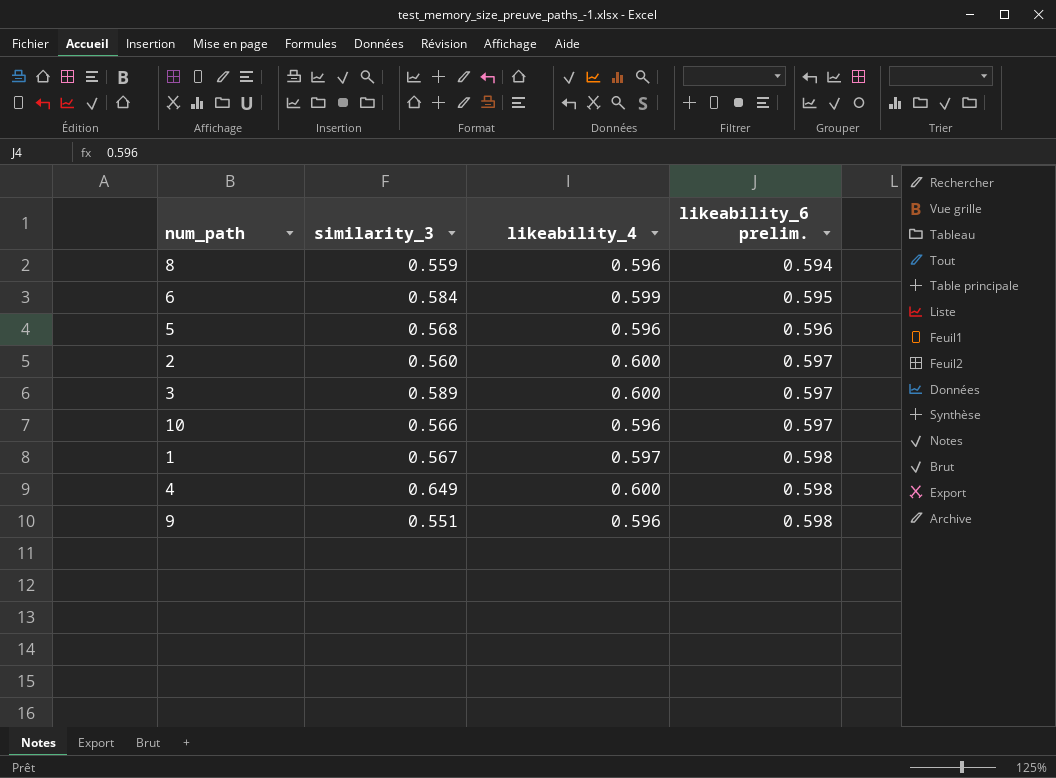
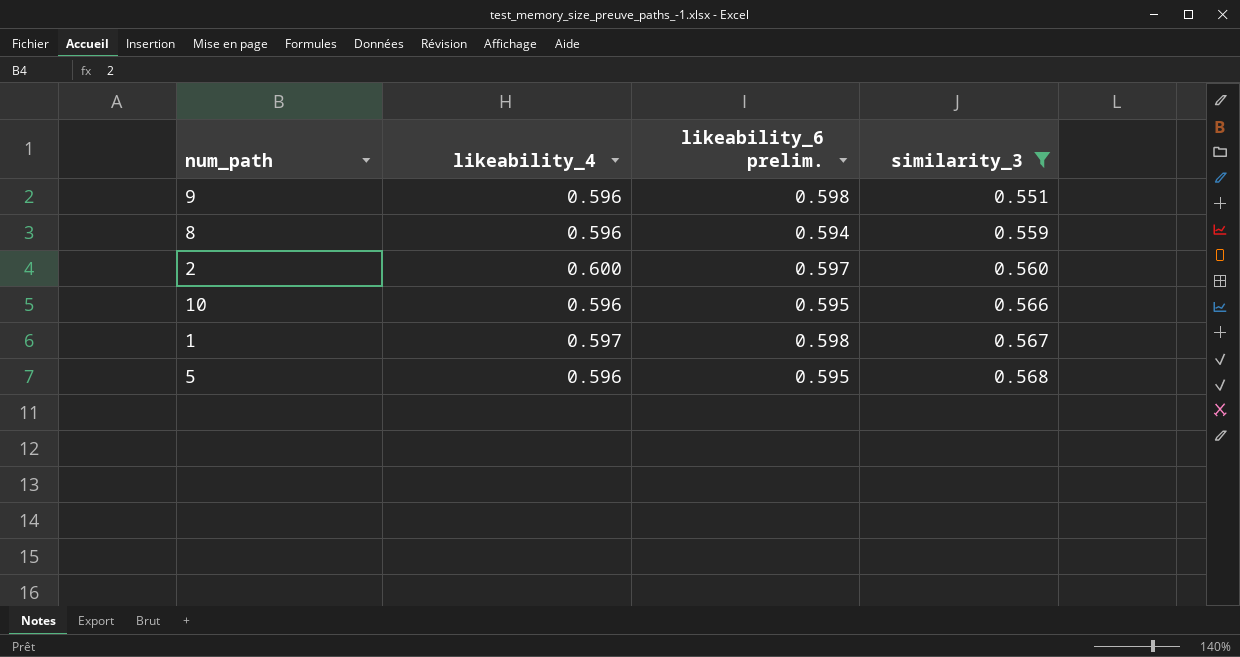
filter: none -> similarity_3 <= 0.568
row order: likeability_6 prelim. ascending -> similarity_3 ascending
column similarity_3 | position: 2 -> 4
10 | likeability_6 prelim.: 0.597 -> 0.595
5 | likeability_6 prelim.: 0.596 -> 0.595

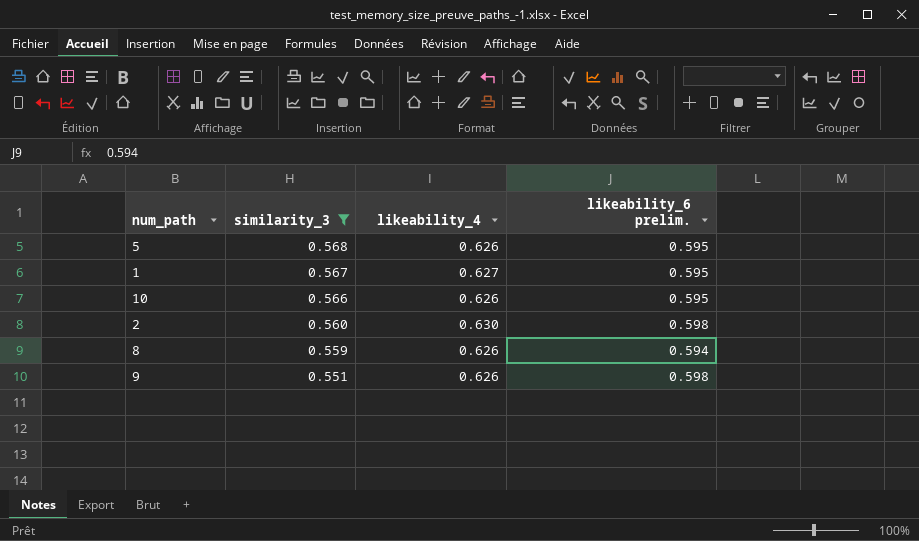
row order: similarity_3 ascending -> similarity_3 descending
column similarity_3 | position: 4 -> 2
5 | likeability_4: 0.596 -> 0.626
1 | likeability_4: 0.597 -> 0.627
1 | likeability_6 prelim.: 0.598 -> 0.595
10 | likeability_4: 0.596 -> 0.626
2 | likeability_4: 0.600 -> 0.630
2 | likeability_6 prelim.: 0.597 -> 0.598
8 | likeability_4: 0.596 -> 0.626
9 | likeability_4: 0.596 -> 0.626

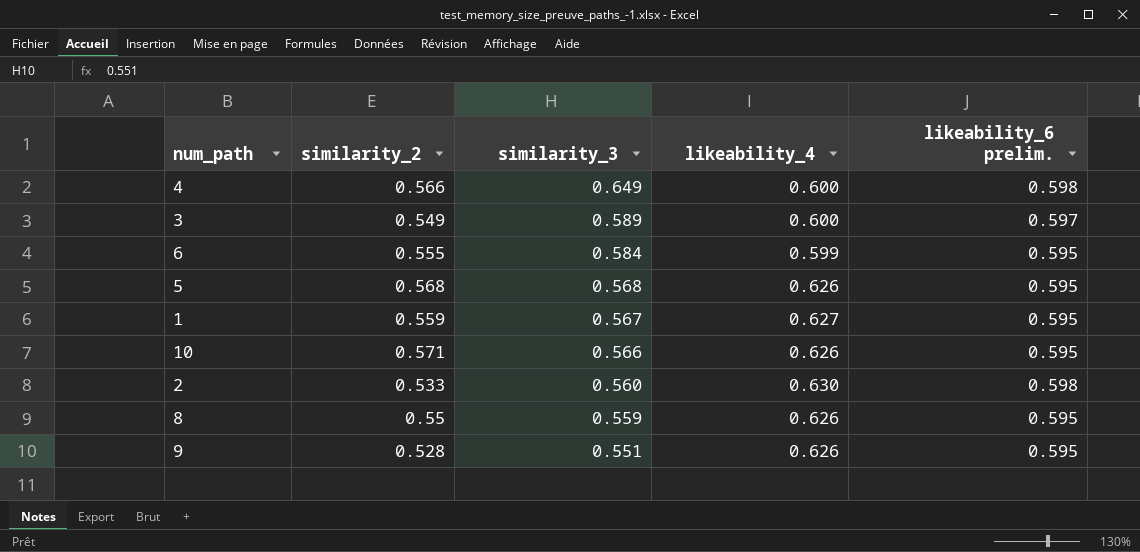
filter: similarity_3 <= 0.568 -> none
column similarity_2 | position: none -> 2
8 | likeability_6 prelim.: 0.594 -> 0.595
9 | likeability_6 prelim.: 0.598 -> 0.595

